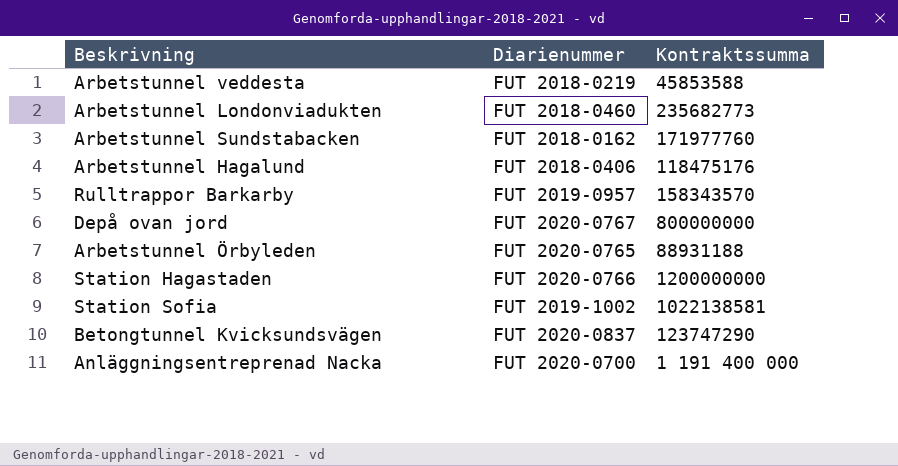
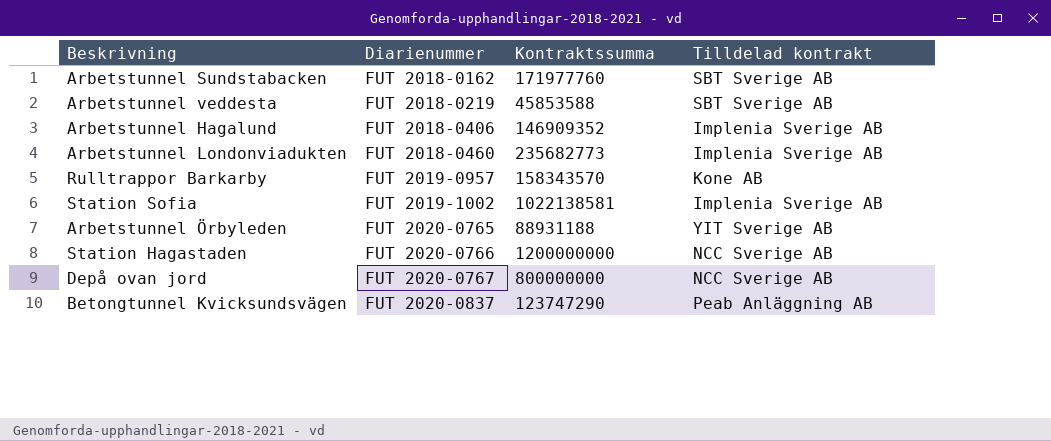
row order: none -> Diarienummer ascending
column Tilldelad kontrakt | position: none -> 4
row Anläggningsentreprenad Nacka: FUT 2020-0700 | 1 191 400 000 -> none
Arbetstunnel Hagalund | Kontraktssumma: 118475176 -> 146909352

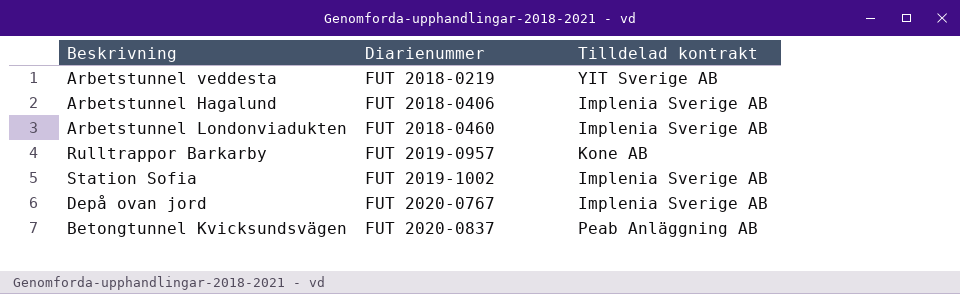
column Kontraktssumma | position: 3 -> none
row Arbetstunnel Sundstabacken: FUT 2018-0162 | 171977760 | SBT Sverige AB -> none
row Arbetstunnel Örbyleden: FUT 2020-0765 | 88931188 | YIT Sverige AB -> none
row Station Hagastaden: FUT 2020-0766 | 1200000000 | NCC Sverige AB -> none
Arbetstunnel veddesta | Tilldelad kontrakt: SBT Sverige AB -> YIT Sverige AB
Depå ovan jord | Tilldelad kontrakt: NCC Sverige AB -> Implenia Sverige AB

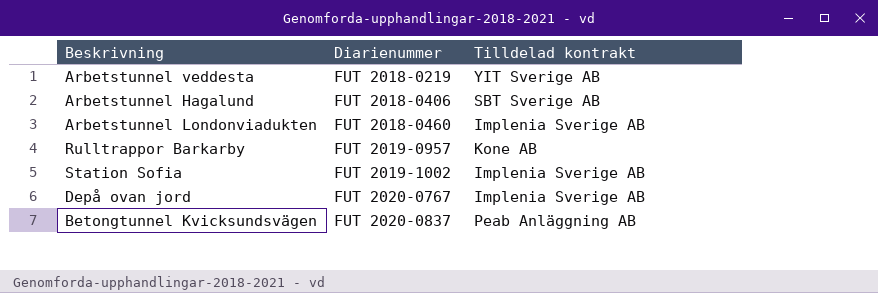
Arbetstunnel Hagalund | Tilldelad kontrakt: Implenia Sverige AB -> SBT Sverige AB

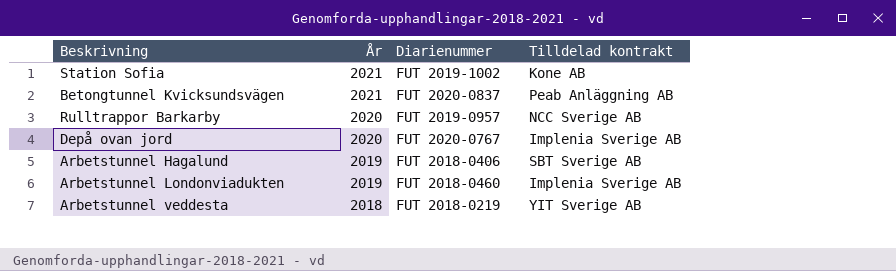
row order: Diarienummer ascending -> År descending
column År | position: none -> 2
Station Sofia | Tilldelad kontrakt: Implenia Sverige AB -> Kone AB
Rulltrappor Barkarby | Tilldelad kontrakt: Kone AB -> NCC Sverige AB

